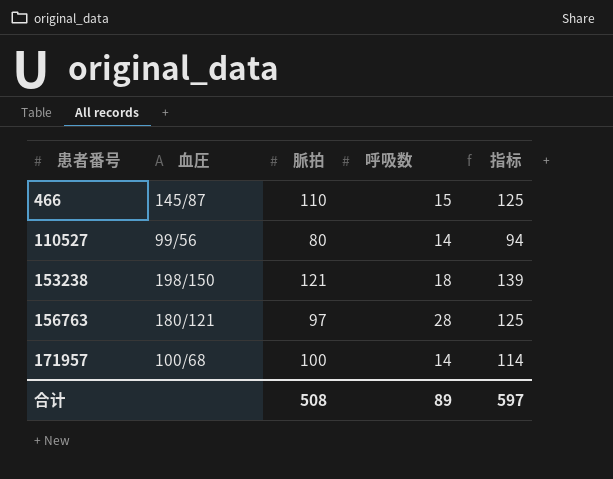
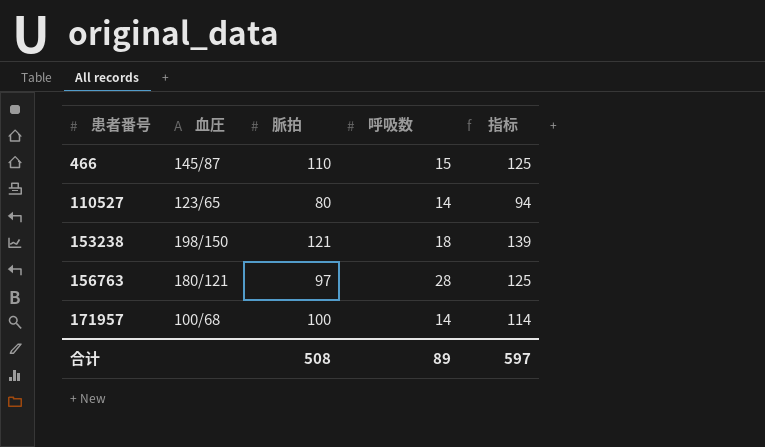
110527 | 血圧: 99/56 -> 123/65

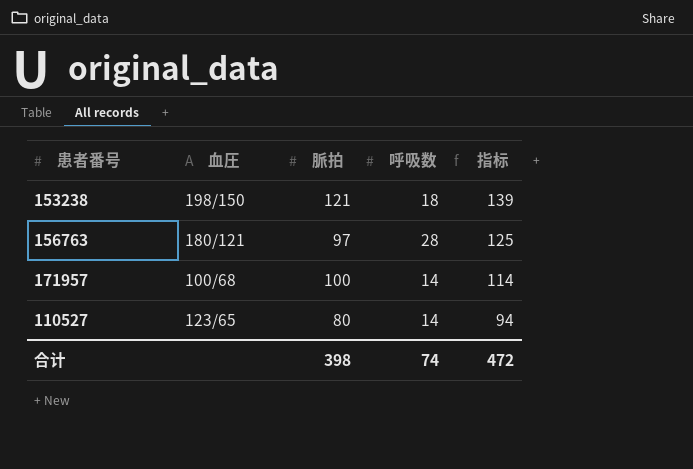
row order: 患者番号 ascending -> 指标 descending
row 466: 145/87 | 110 | 15 | 125 -> none
合计 | 脈拍: 508 -> 398
合计 | 呼吸数: 89 -> 74
合计 | 指标: 597 -> 472

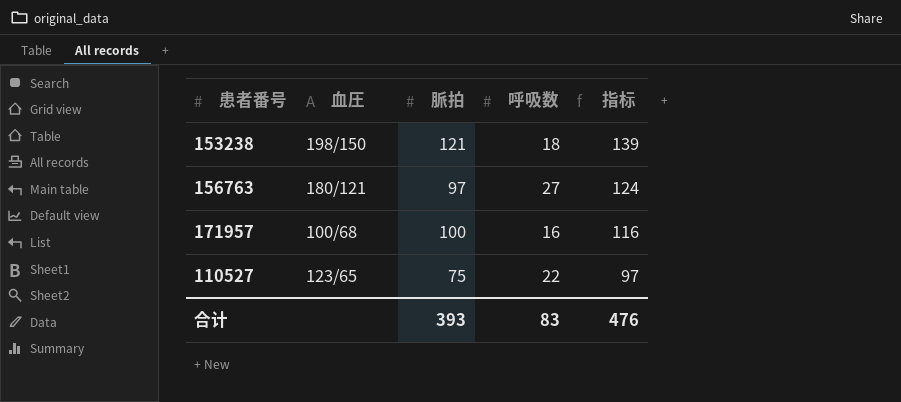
156763 | 呼吸数: 28 -> 27
156763 | 指标: 125 -> 124
171957 | 呼吸数: 14 -> 16
171957 | 指标: 114 -> 116
110527 | 脈拍: 80 -> 75
110527 | 呼吸数: 14 -> 22
110527 | 指标: 94 -> 97
合计 | 脈拍: 398 -> 393
合计 | 呼吸数: 74 -> 83
合计 | 指标: 472 -> 476

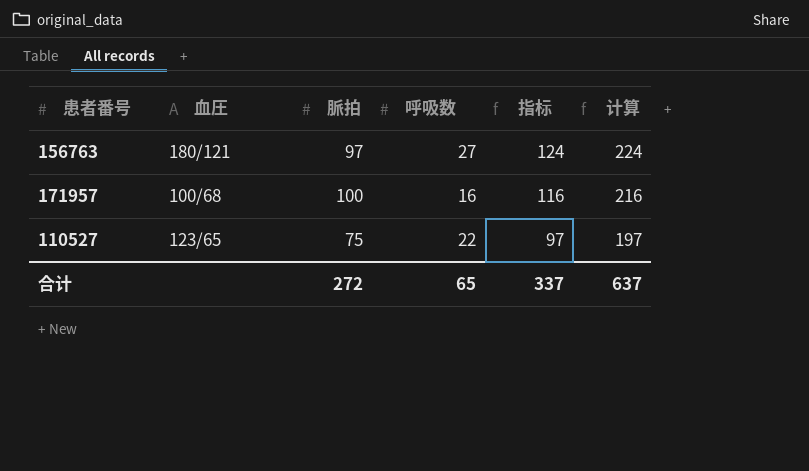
column 计算 | formula: none -> [指标] + 100
row 153238: 198/150 | 121 | 18 | 139 -> none
合计 | 脈拍: 393 -> 272
合计 | 呼吸数: 83 -> 65
合计 | 指标: 476 -> 337

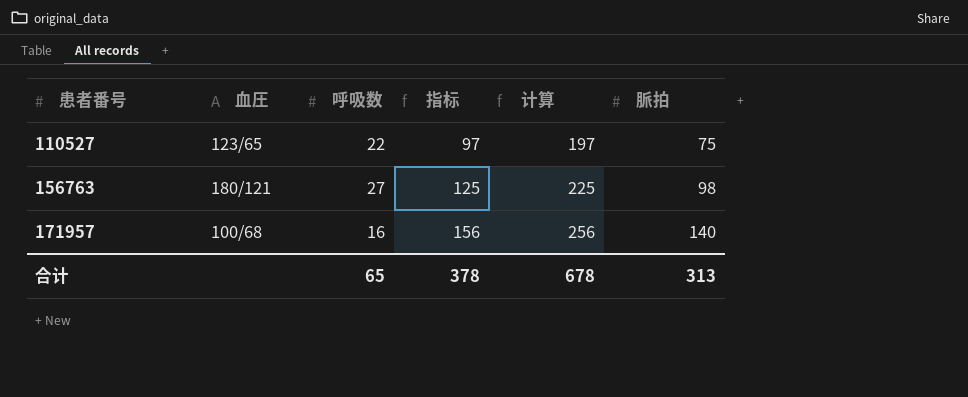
row order: 指标 descending -> 患者番号 ascending
column 脈拍 | position: 3 -> 6
156763 | 指标: 124 -> 125
156763 | 计算: 224 -> 225
156763 | 脈拍: 97 -> 98
171957 | 指标: 116 -> 156
171957 | 计算: 216 -> 256
171957 | 脈拍: 100 -> 140
合计 | 指标: 337 -> 378
合计 | 计算: 637 -> 678
合计 | 脈拍: 272 -> 313

